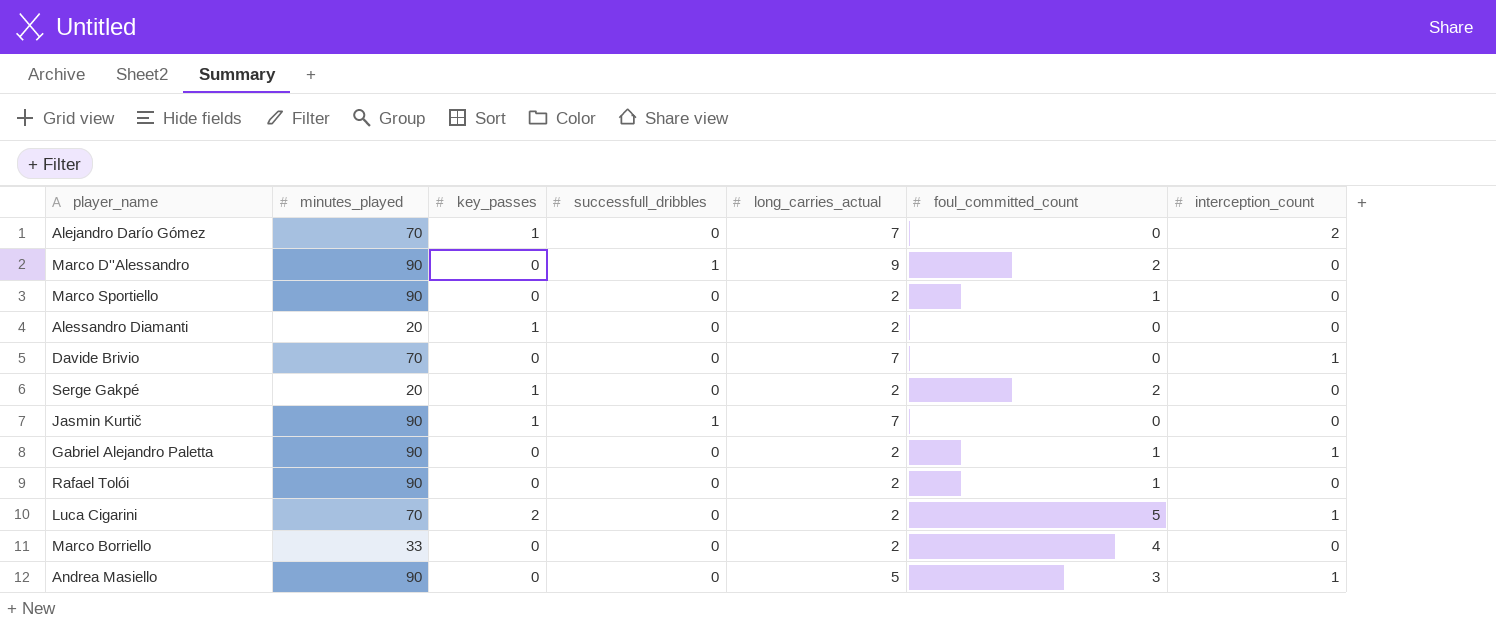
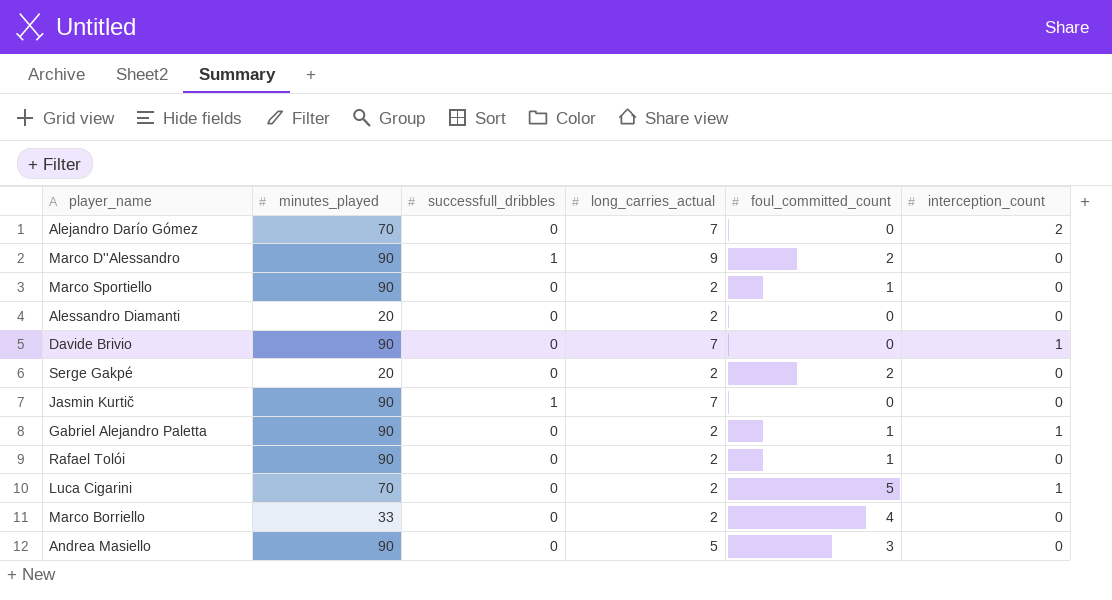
column key_passes | position: 3 -> none
Davide Brivio | minutes_played: 70 -> 90
Andrea Masiello | interception_count: 1 -> 0

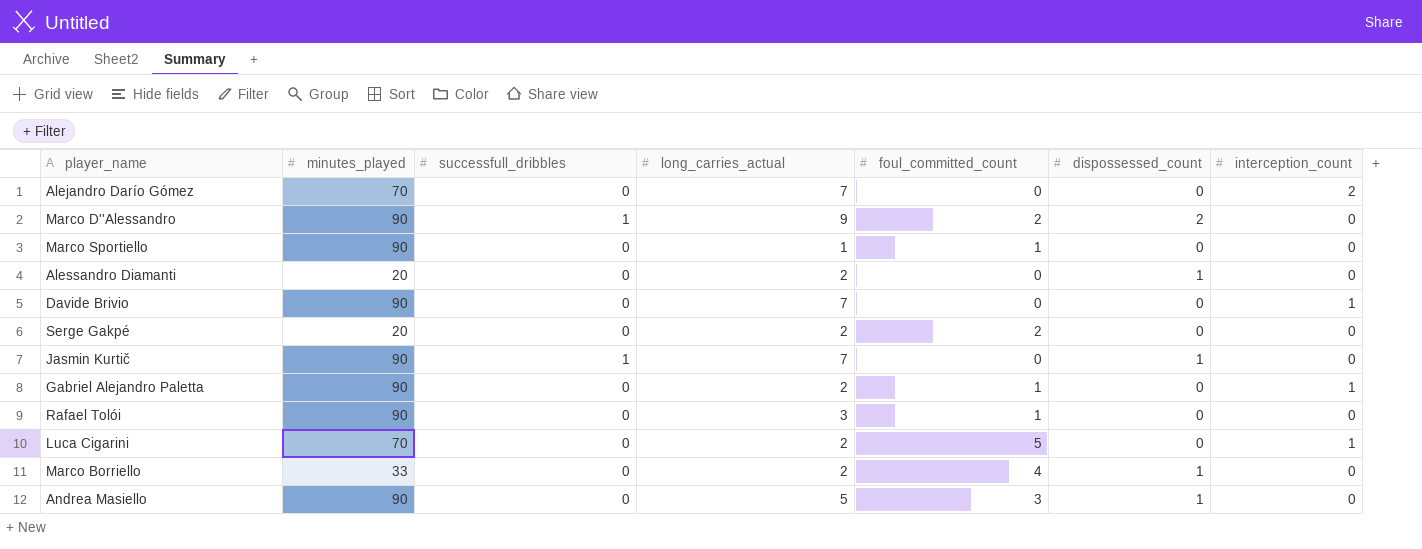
column dispossessed_count | position: none -> 6
Marco Sportiello | long_carries_actual: 2 -> 1
Rafael Tolói | long_carries_actual: 2 -> 3

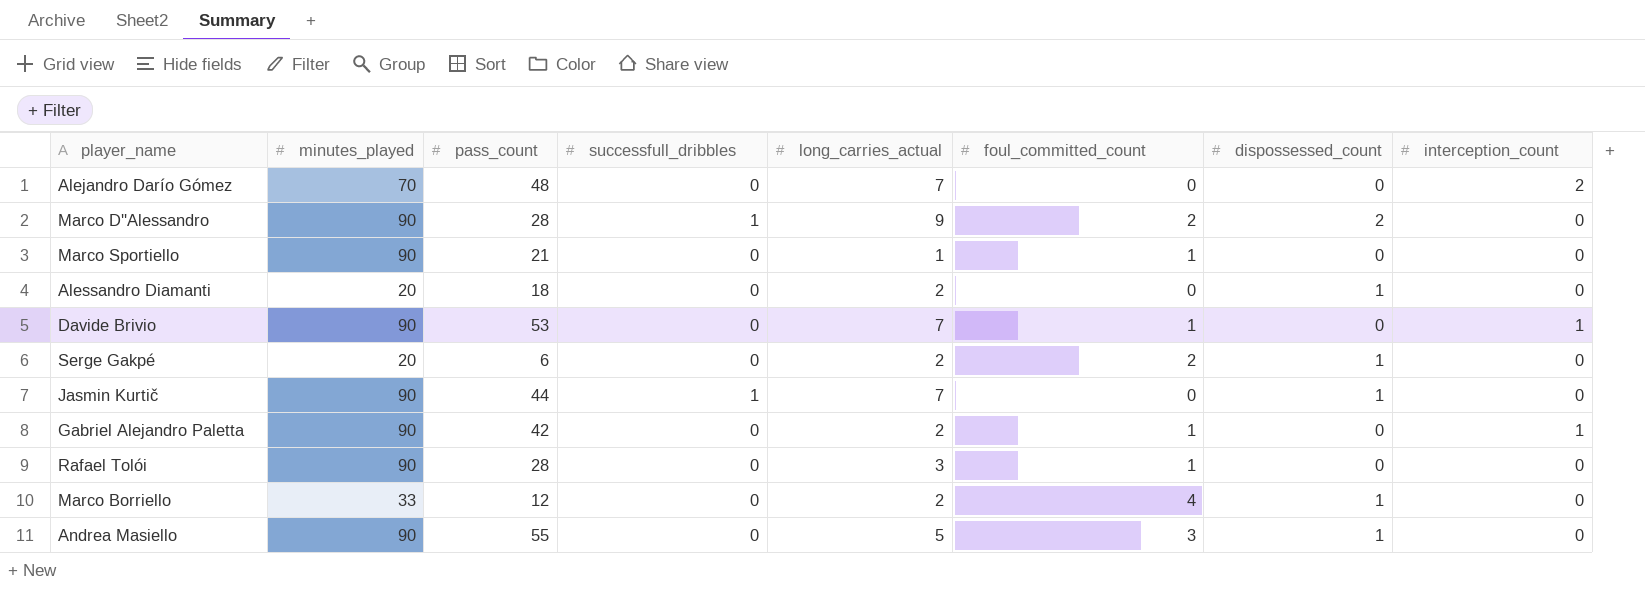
column pass_count | position: none -> 3
row Luca Cigarini: 70 | 0 | 2 | 5 | 0 | 1 -> none
Davide Brivio | foul_committed_count: 0 -> 1
Serge Gakpé | dispossessed_count: 0 -> 1

